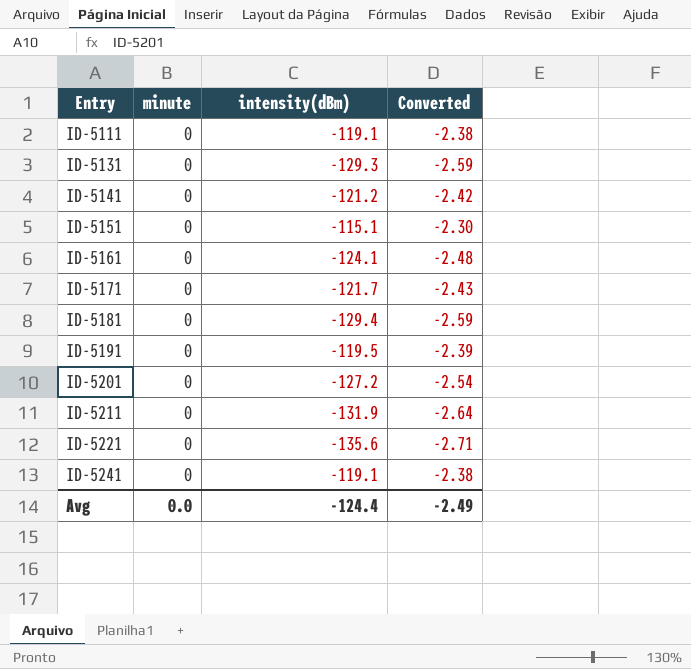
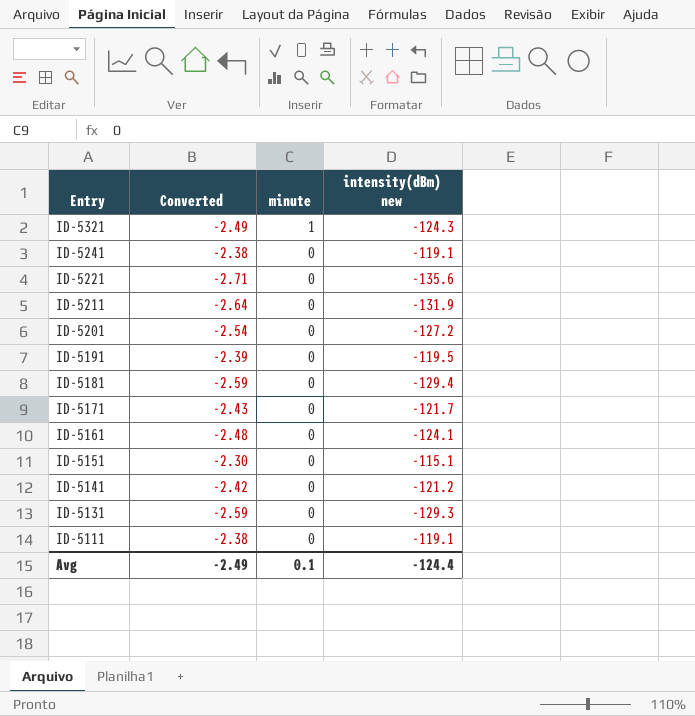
row order: Entry ascending -> Entry descending
column Converted | position: 4 -> 2
column name: intensity(dBm) -> intensity(dBm) new
row ID-5321: none -> -2.49 | 1 | -124.3
Avg | minute: 0.0 -> 0.1

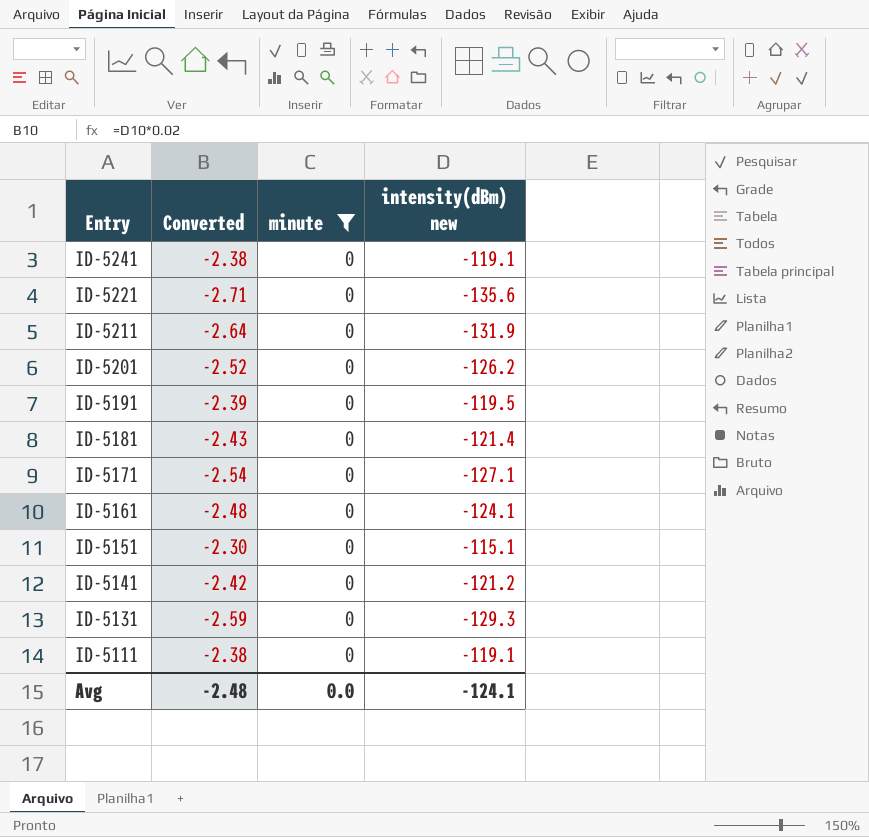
filter: none -> minute = 0
ID-5201 | Converted: -2.54 -> -2.52
ID-5201 | intensity(dBm) new: -127.2 -> -126.2
ID-5181 | Converted: -2.59 -> -2.43
ID-5181 | intensity(dBm) new: -129.4 -> -121.4
ID-5171 | Converted: -2.43 -> -2.54
ID-5171 | intensity(dBm) new: -121.7 -> -127.1
Avg | Converted: -2.49 -> -2.48
Avg | minute: 0.1 -> 0.0
Avg | intensity(dBm) new: -124.4 -> -124.1

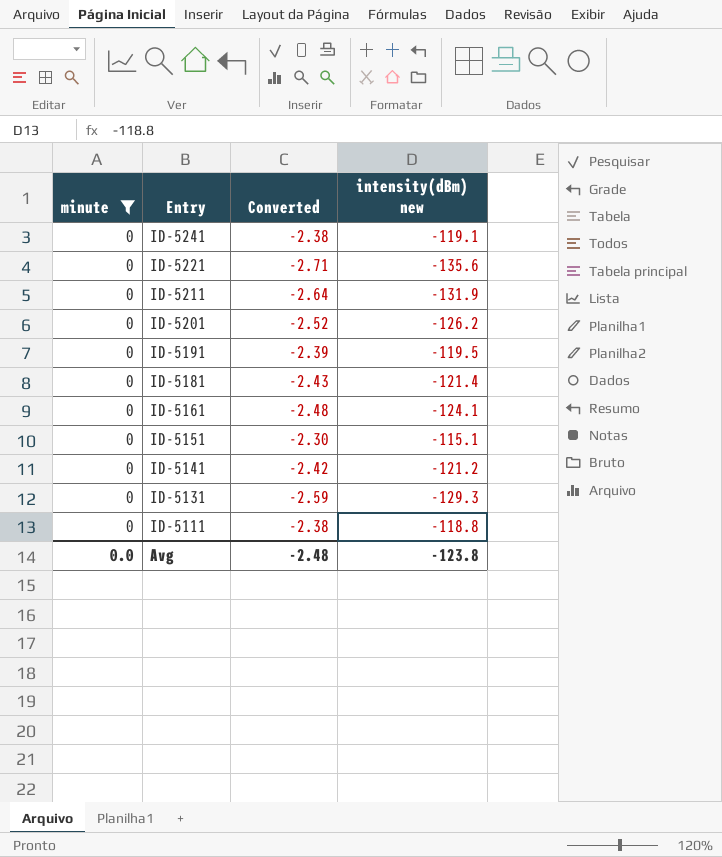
column minute | position: 3 -> 1
row ID-5171: -2.54 | 0 | -127.1 -> none
ID-5111 | intensity(dBm) new: -119.1 -> -118.8
Avg | intensity(dBm) new: -124.1 -> -123.8

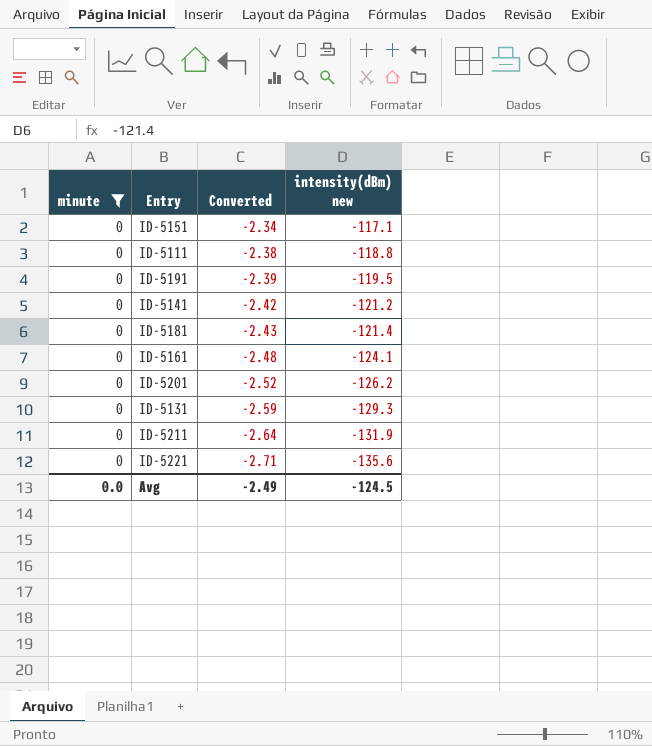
row order: Entry descending -> Converted descending
row ID-5241: 0 | -2.38 | -119.1 -> none
ID-5151 | Converted: -2.30 -> -2.34
ID-5151 | intensity(dBm) new: -115.1 -> -117.1
Avg | Converted: -2.48 -> -2.49
Avg | intensity(dBm) new: -123.8 -> -124.5

